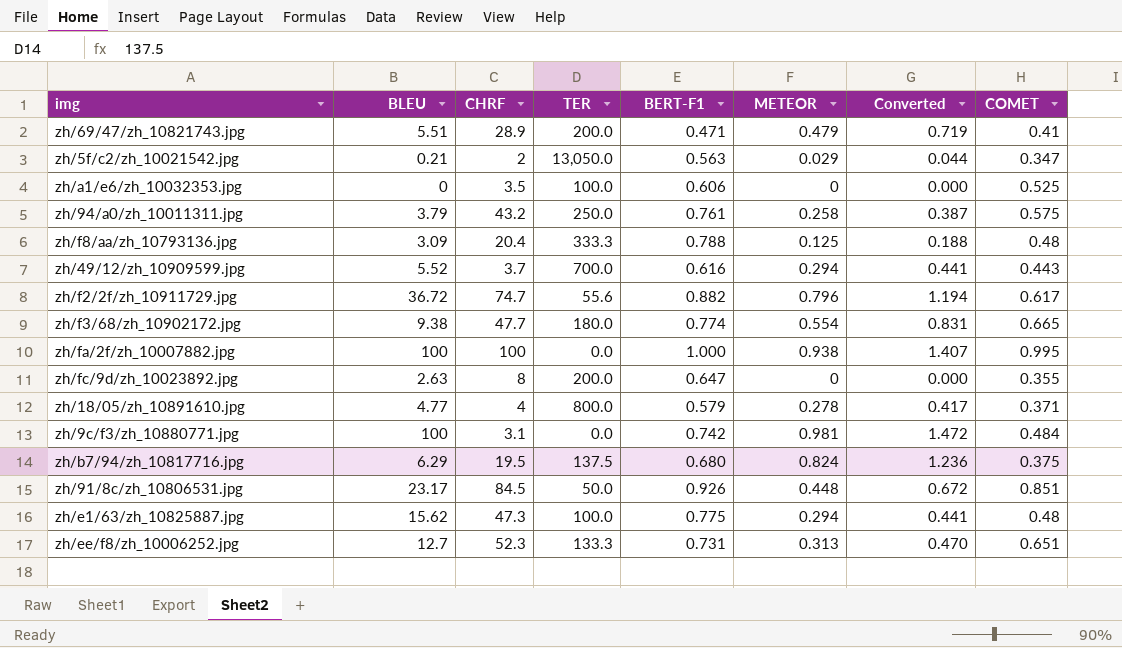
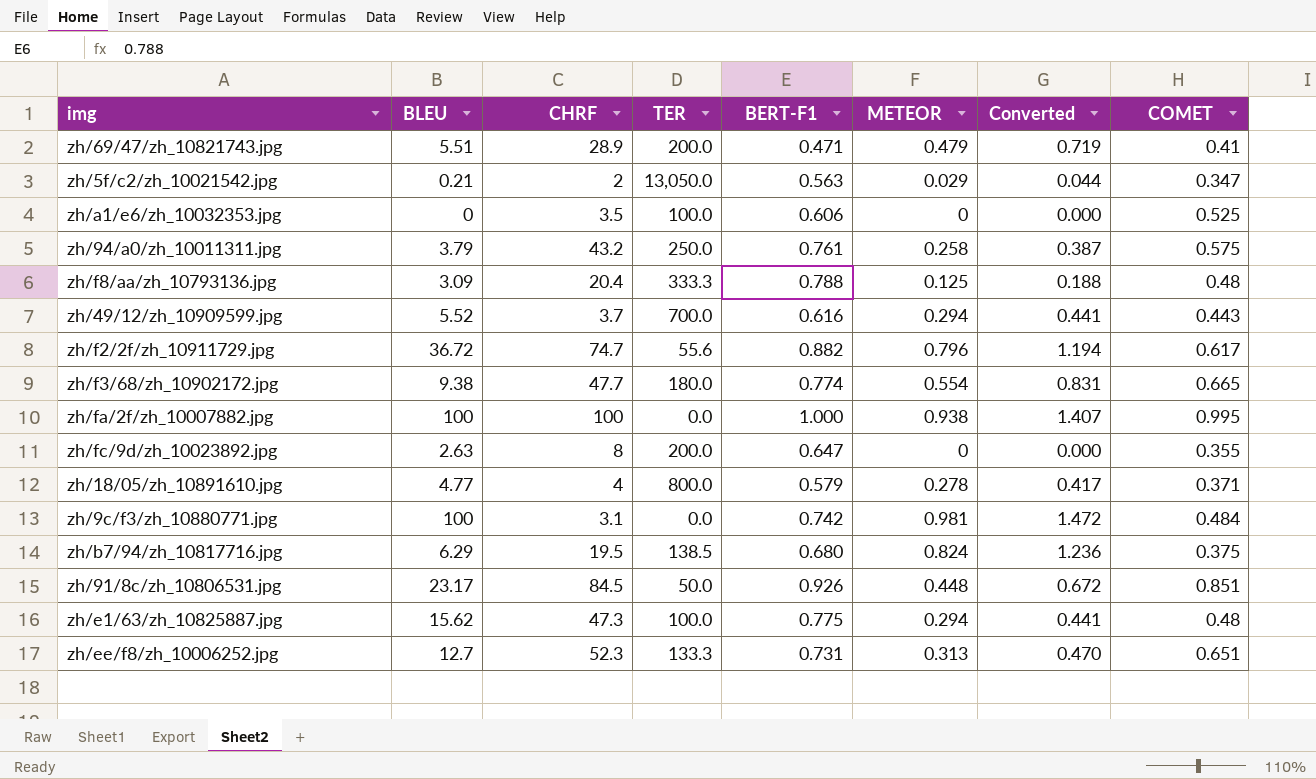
zh/b7/94/zh_10817716.jpg | TER: 137.5 -> 138.5

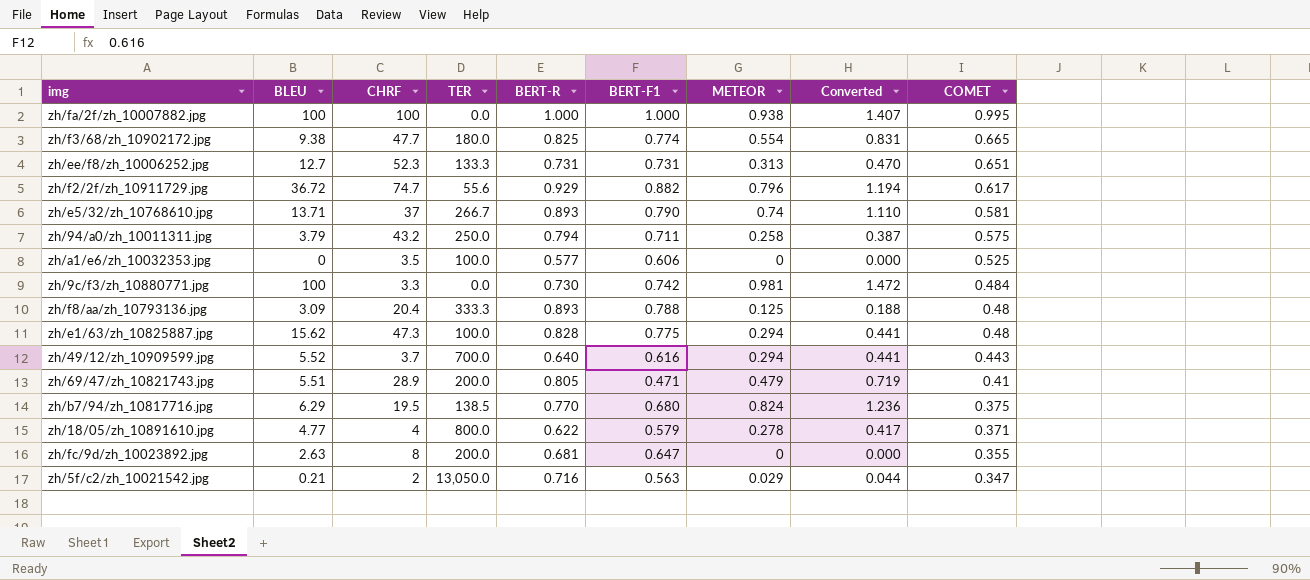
row order: none -> COMET descending
column BERT-R | position: none -> 5
row zh/91/8c/zh_10806531.jpg: 23.17 | 84.5 | 50.0 | 0.926 | 0.448 | 0.672 | 0.851 -> none
row zh/e5/32/zh_10768610.jpg: none -> 13.71 | 37 | 266.7 | 0.893 | 0.790 | 0.74 | 1.110 | 0.581
zh/94/a0/zh_10011311.jpg | BERT-F1: 0.761 -> 0.711
zh/9c/f3/zh_10880771.jpg | CHRF: 3.1 -> 3.3

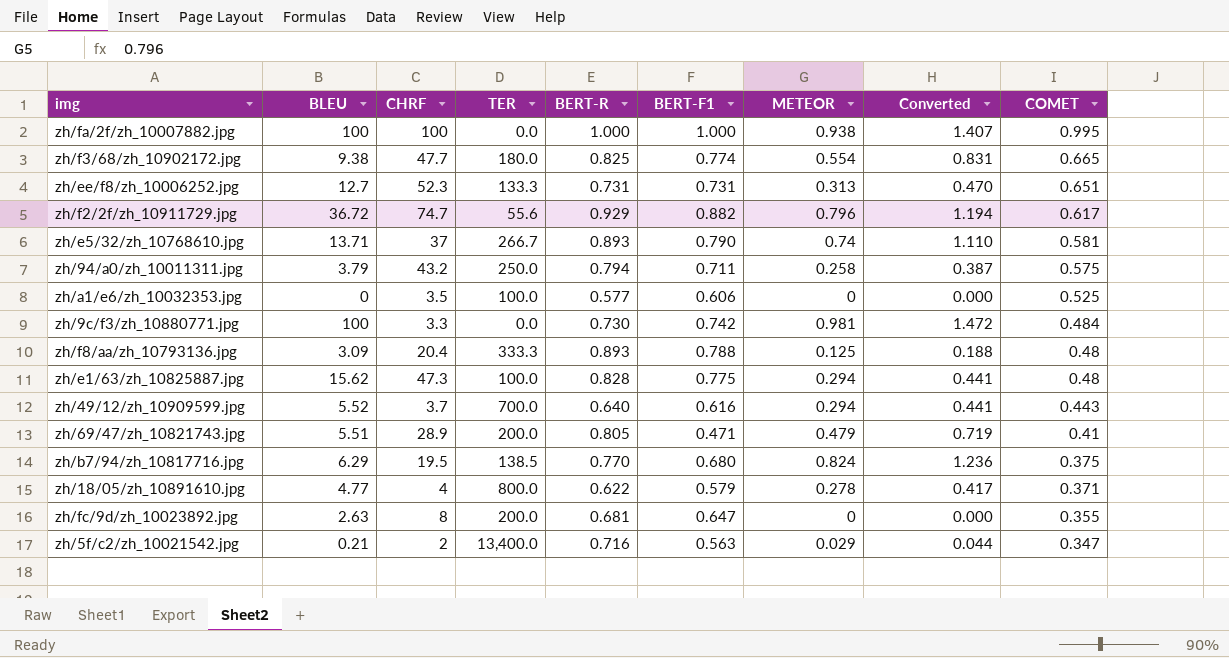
zh/5f/c2/zh_10021542.jpg | TER: 13,050.0 -> 13,400.0

